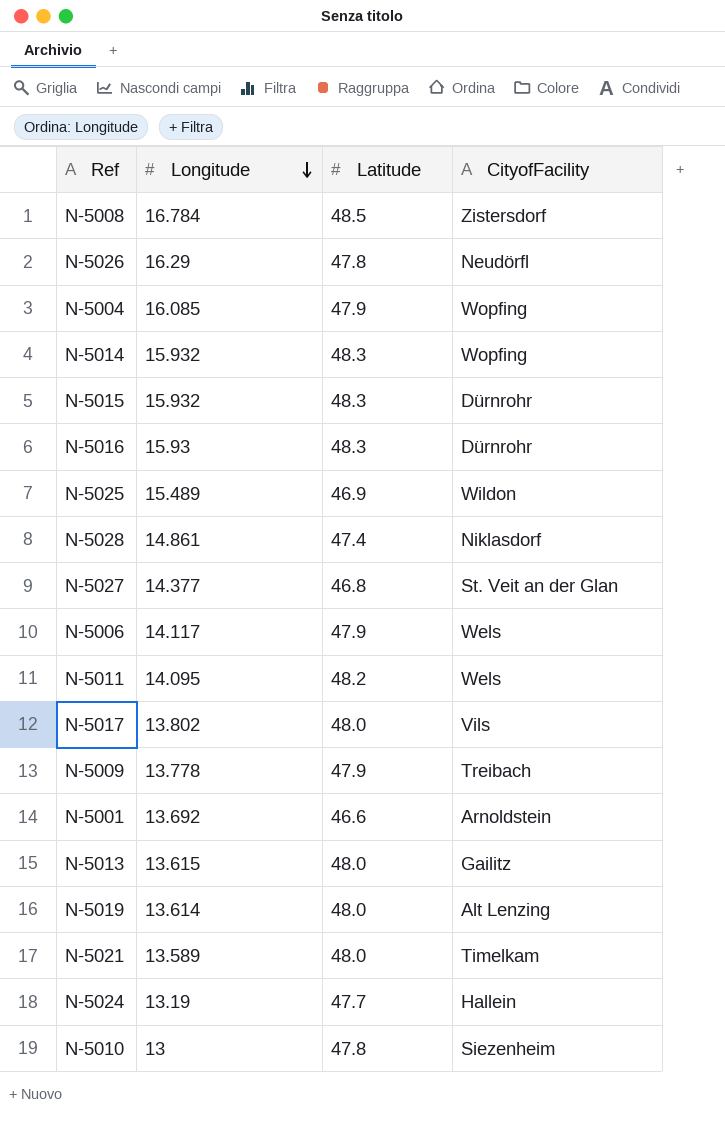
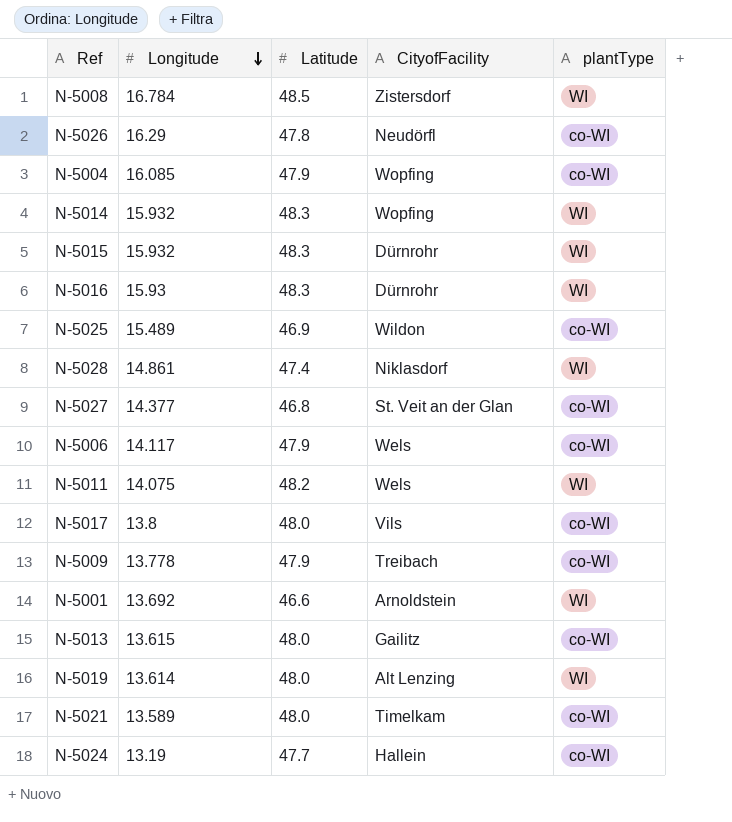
column plantType | position: none -> 5
row N-5010: 13 | 47.8 | Siezenheim -> none
N-5011 | Longitude: 14.095 -> 14.075
N-5017 | Longitude: 13.802 -> 13.8

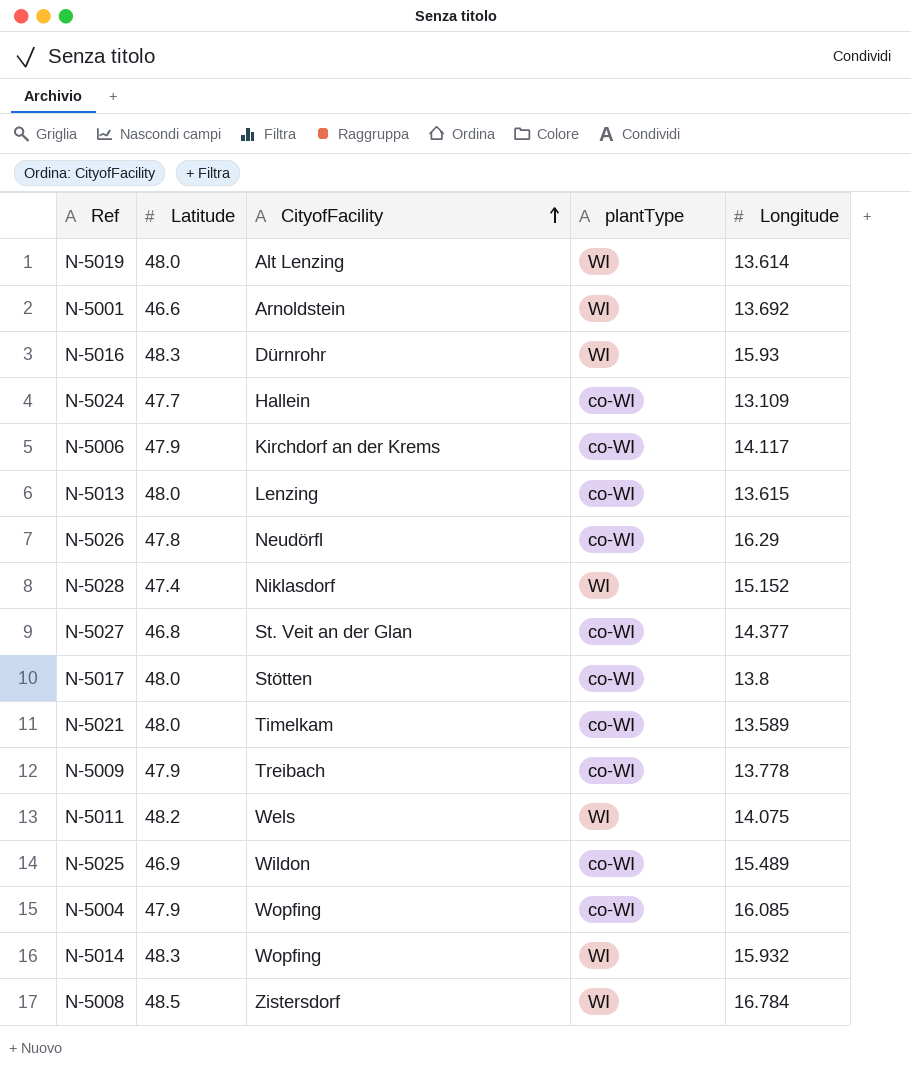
row order: Longitude descending -> CityofFacility ascending
column Longitude | position: 2 -> 5
row N-5015: 15.932 | 48.3 | Dürnrohr | WI -> none
N-5024 | Longitude: 13.19 -> 13.109
N-5006 | CityofFacility: Wels -> Kirchdorf an der Krems
N-5013 | CityofFacility: Gailitz -> Lenzing
N-5028 | Longitude: 14.861 -> 15.152
N-5017 | CityofFacility: Vils -> Stötten

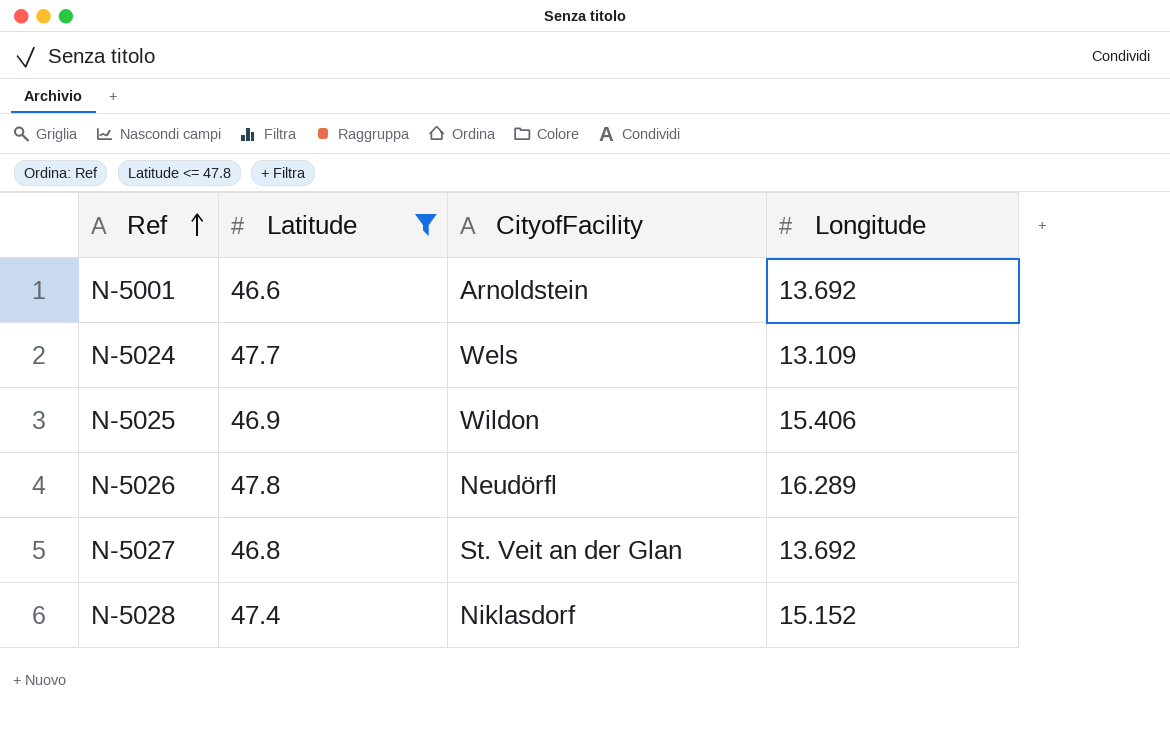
filter: none -> Latitude <= 47.8
row order: CityofFacility ascending -> Ref ascending
column plantType | position: 4 -> none
N-5024 | CityofFacility: Hallein -> Wels
N-5025 | Longitude: 15.489 -> 15.406
N-5026 | Longitude: 16.29 -> 16.289
N-5027 | Longitude: 14.377 -> 13.692

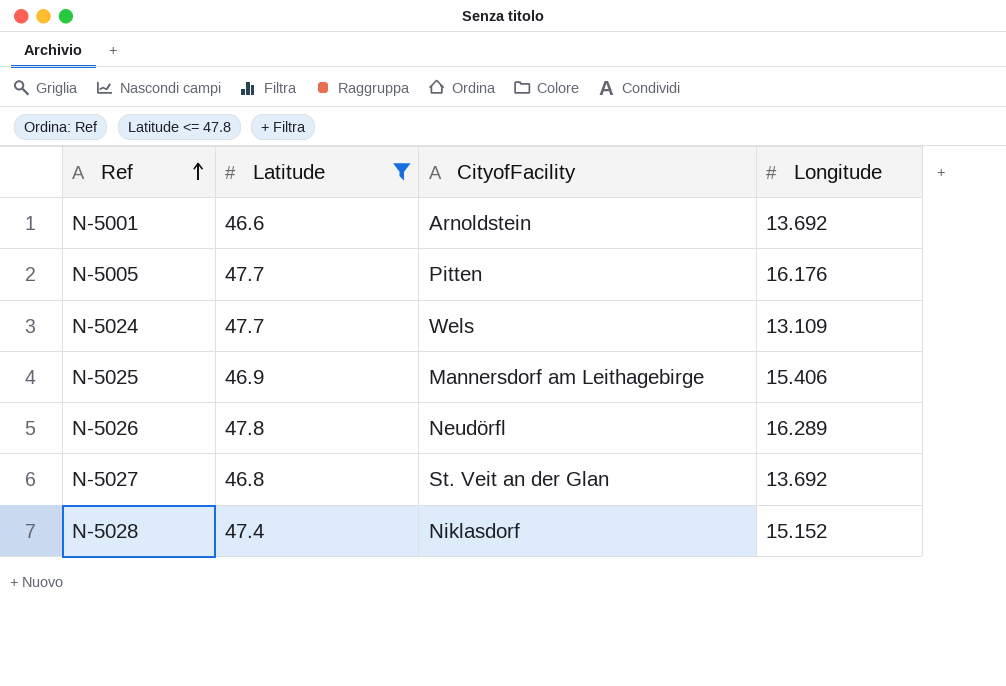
row N-5005: none -> 47.7 | Pitten | 16.176
N-5025 | CityofFacility: Wildon -> Mannersdorf am Leithagebirge

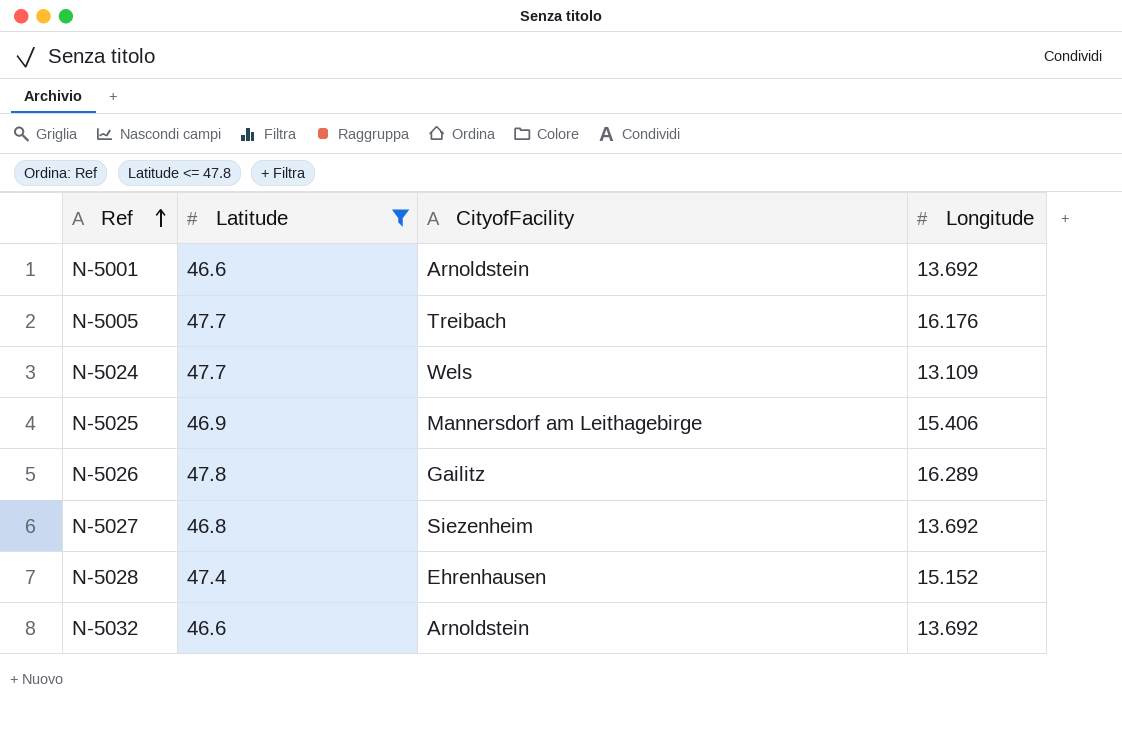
N-5005 | CityofFacility: Pitten -> Treibach
N-5026 | CityofFacility: Neudörfl -> Gailitz
N-5027 | CityofFacility: St. Veit an der Glan -> Siezenheim
N-5028 | CityofFacility: Niklasdorf -> Ehrenhausen
row N-5032: none -> 46.6 | Arnoldstein | 13.692

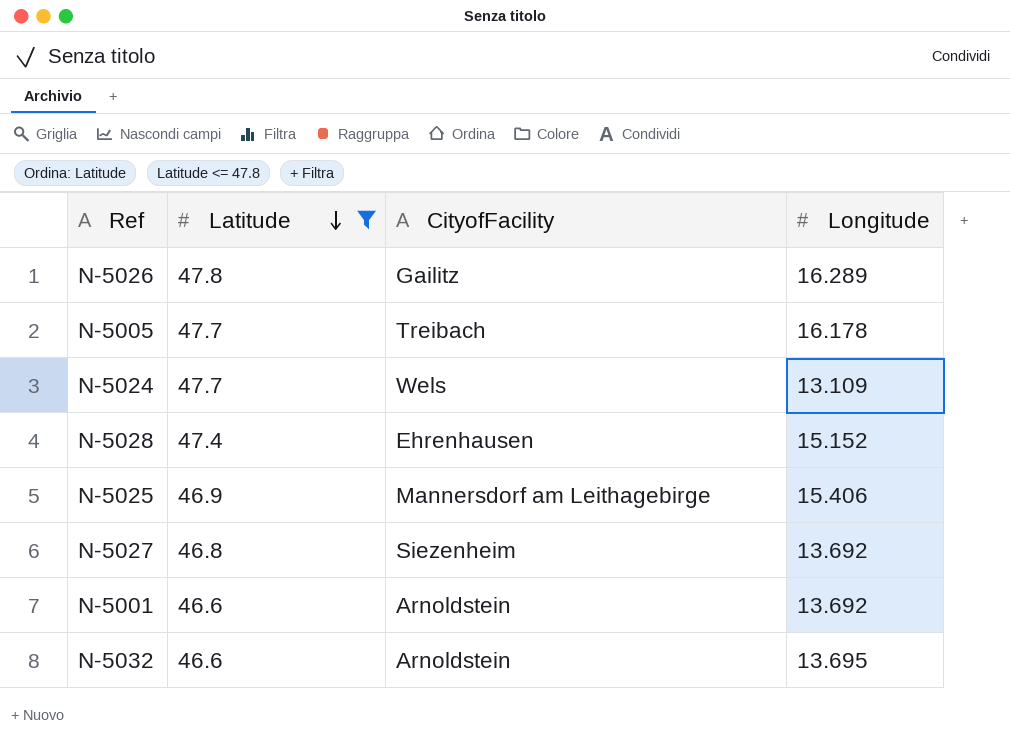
row order: Ref ascending -> Latitude descending
N-5005 | Longitude: 16.176 -> 16.178
N-5032 | Longitude: 13.692 -> 13.695

